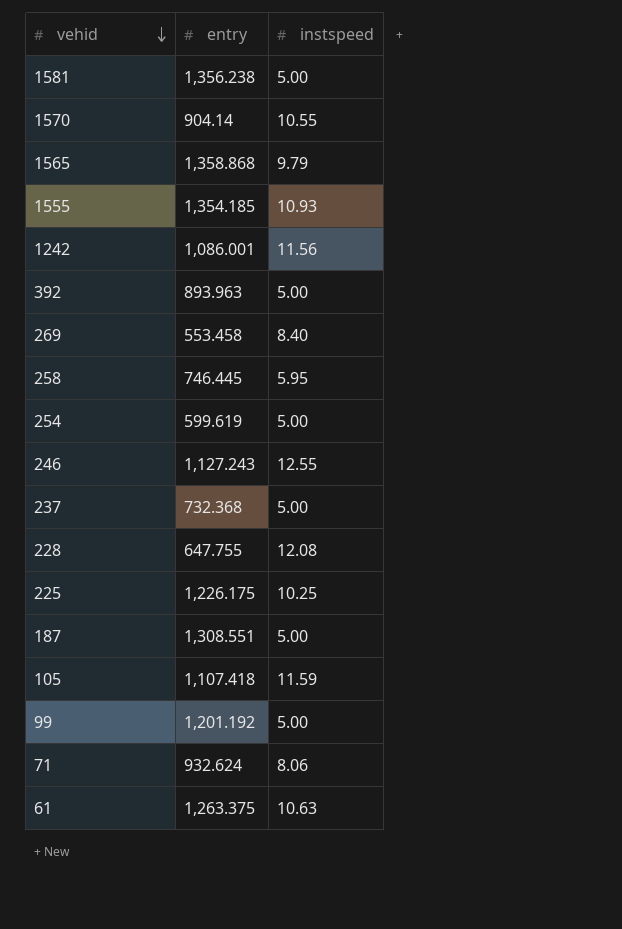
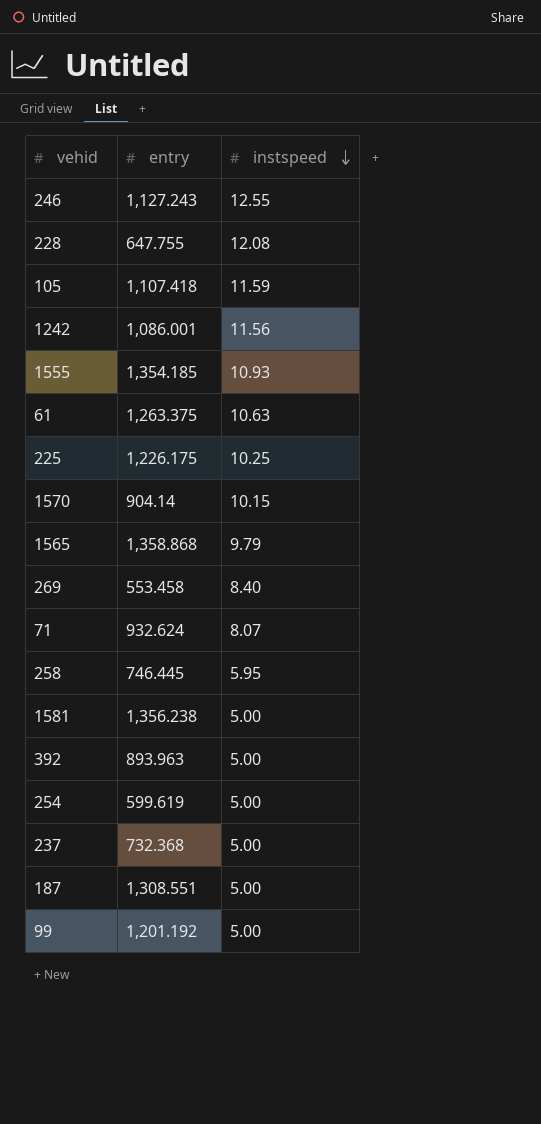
row order: vehid descending -> instspeed descending
1570 | instspeed: 10.55 -> 10.15
71 | instspeed: 8.06 -> 8.07

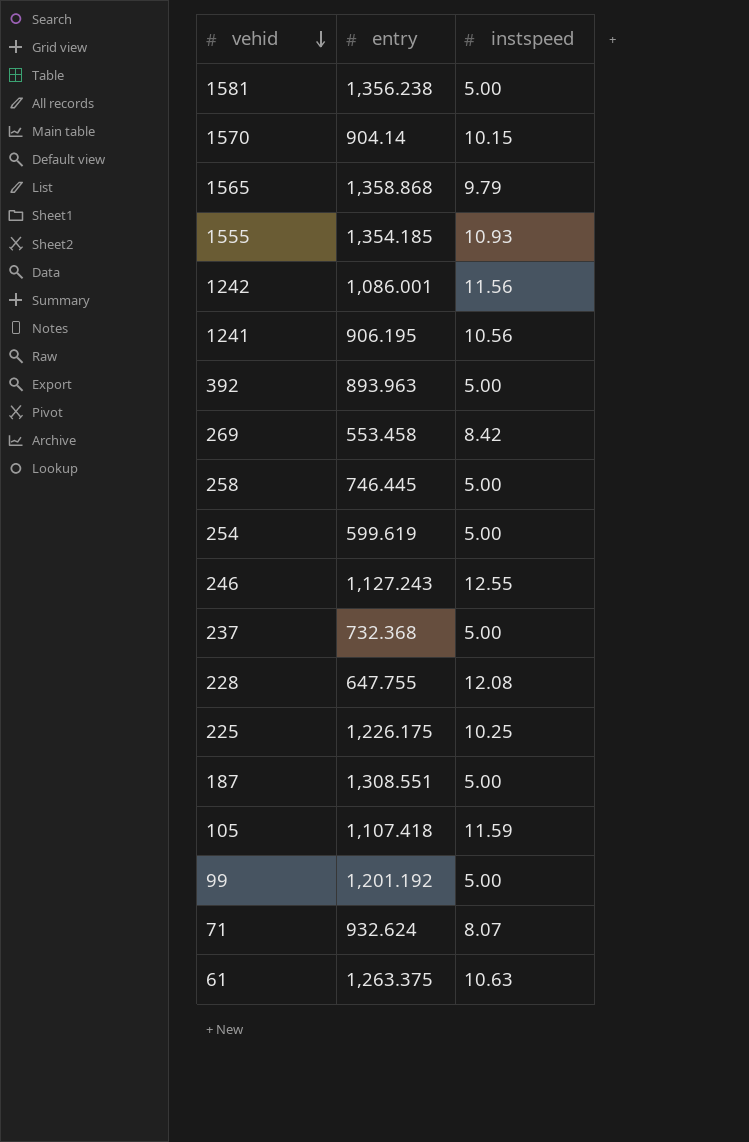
row order: instspeed descending -> vehid descending
row 1241: none -> 906.195 | 10.56
269 | instspeed: 8.40 -> 8.42
258 | instspeed: 5.95 -> 5.00

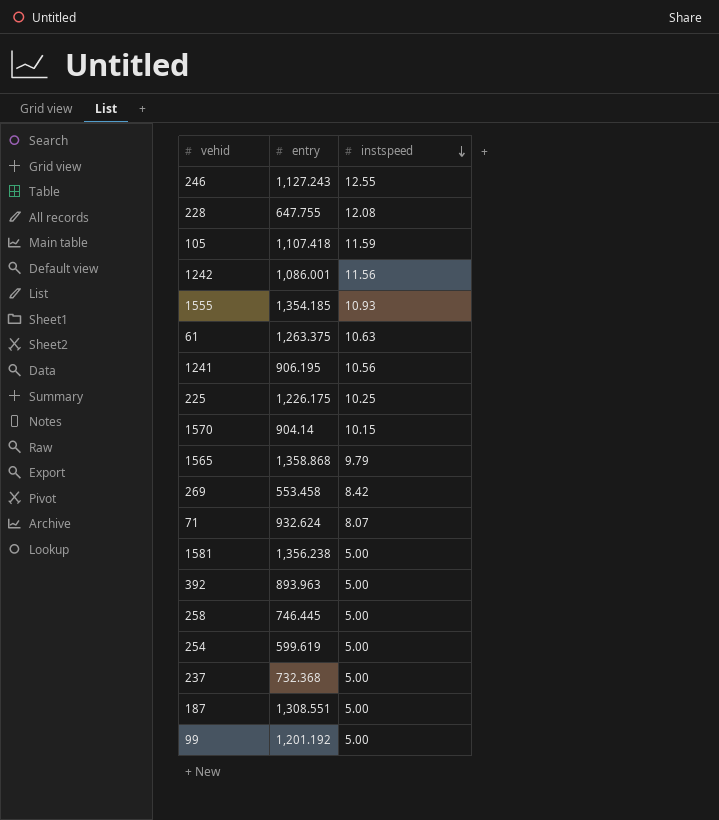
row order: vehid descending -> instspeed descending

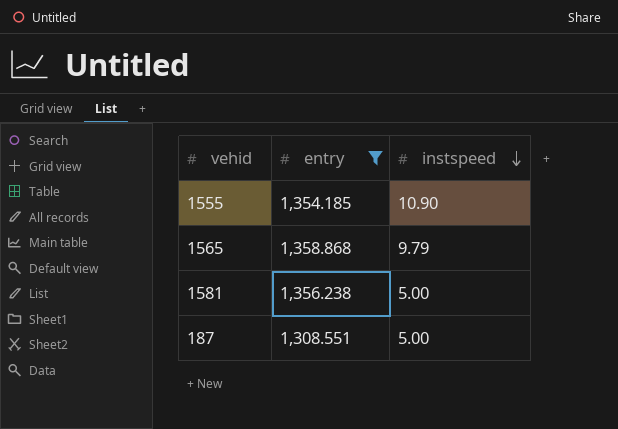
filter: none -> entry >= 1,308.551
1555 | instspeed: 10.93 -> 10.90

